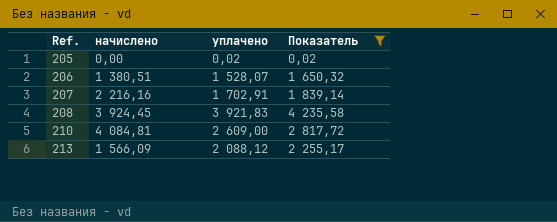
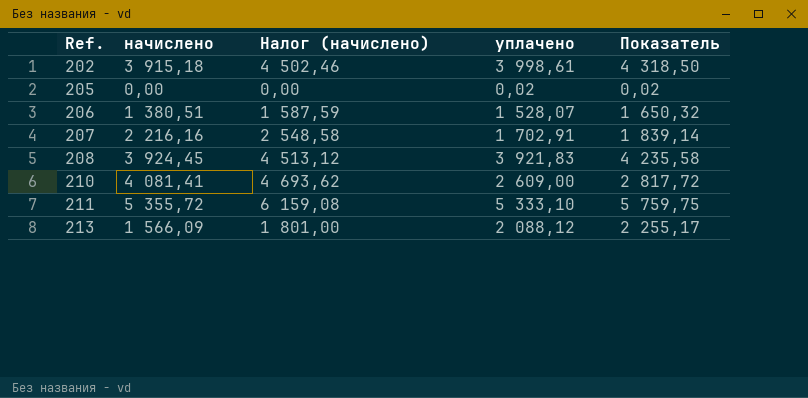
filter: Показатель <= 4 235,58 -> none
column Налог (начислено) | formula: none -> [начислено] * 1,15
210 | начислено: 4 084,81 -> 4 081,41

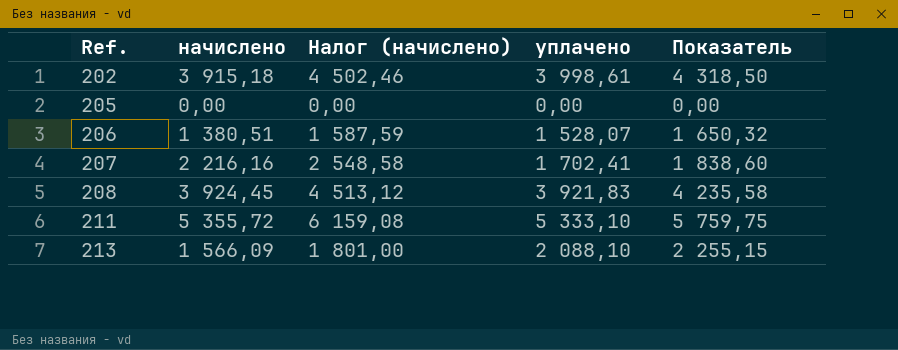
row 210: 4 081,41 | 4 693,62 | 2 609,00 | 2 817,72 -> none
205 | уплачено: 0,02 -> 0,00
205 | Показатель: 0,02 -> 0,00
207 | уплачено: 1 702,91 -> 1 702,41
207 | Показатель: 1 839,14 -> 1 838,60
213 | уплачено: 2 088,12 -> 2 088,10
213 | Показатель: 2 255,17 -> 2 255,15

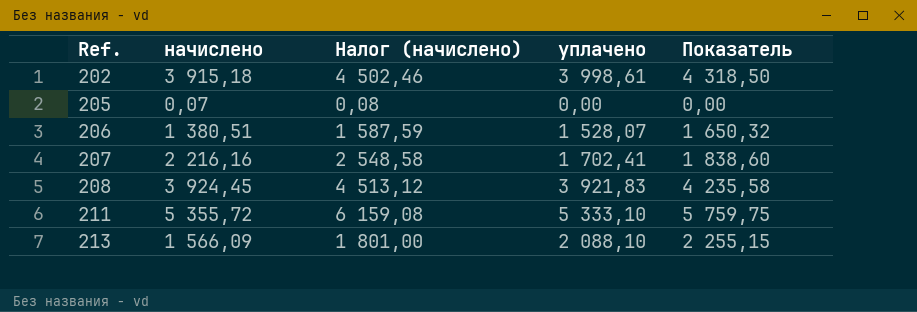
205 | начислено: 0,00 -> 0,07
205 | Налог (начислено): 0,00 -> 0,08

